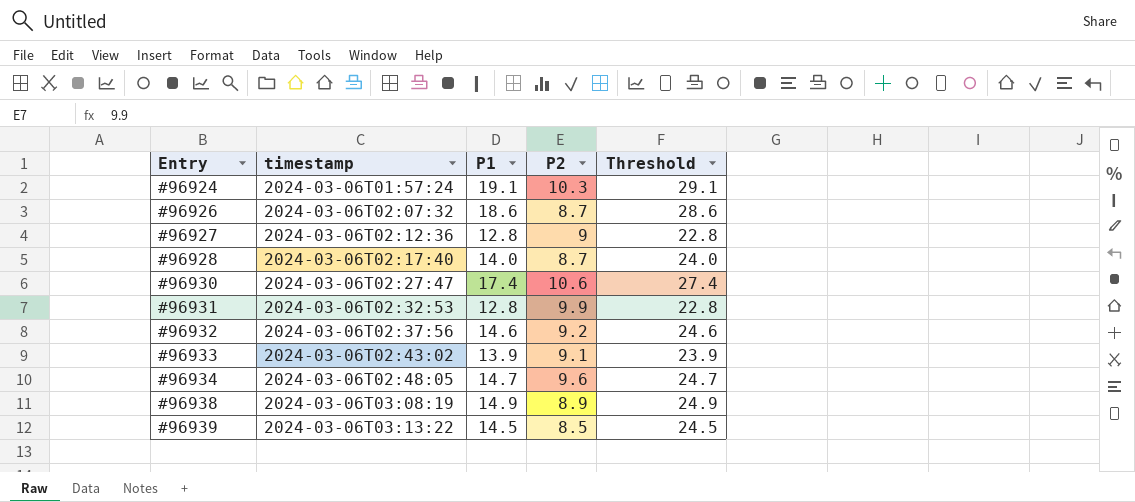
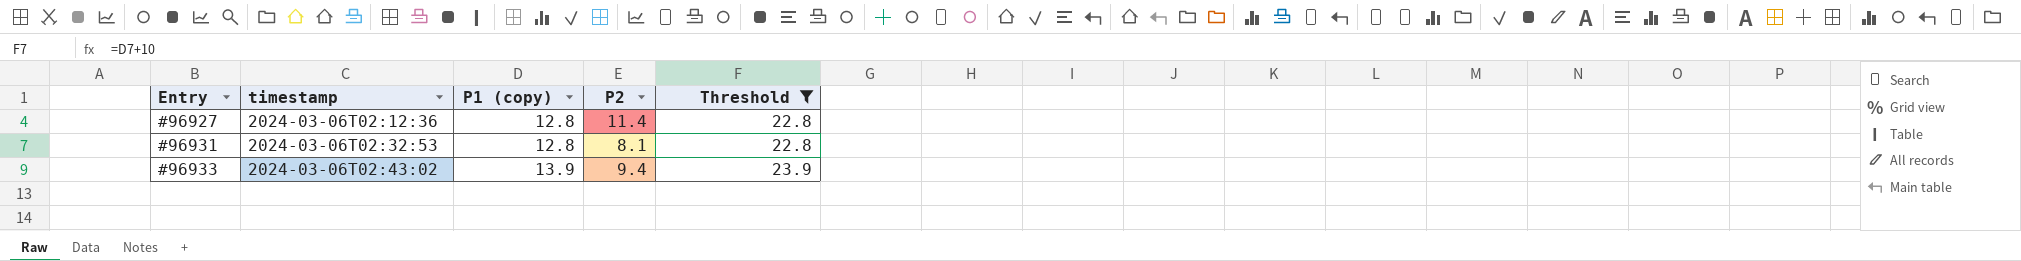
filter: none -> Threshold <= 23.9
column name: P1 -> P1 (copy)
#96927 | P2: 9 -> 11.4
#96931 | P2: 9.9 -> 8.1
#96933 | P2: 9.1 -> 9.4

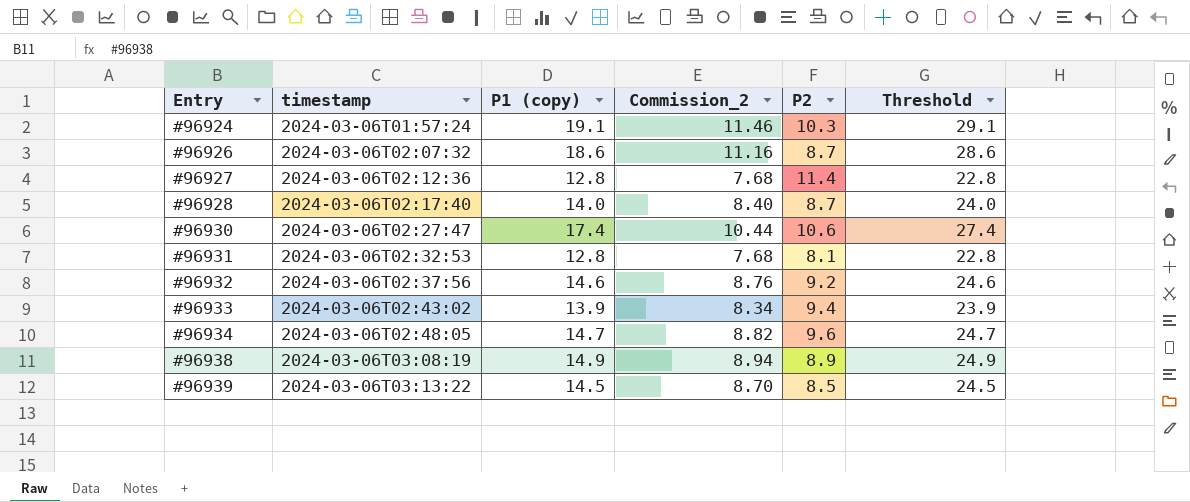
filter: Threshold <= 23.9 -> none
column Commission_2 | formula: none -> [P1 (copy)] * 0.6

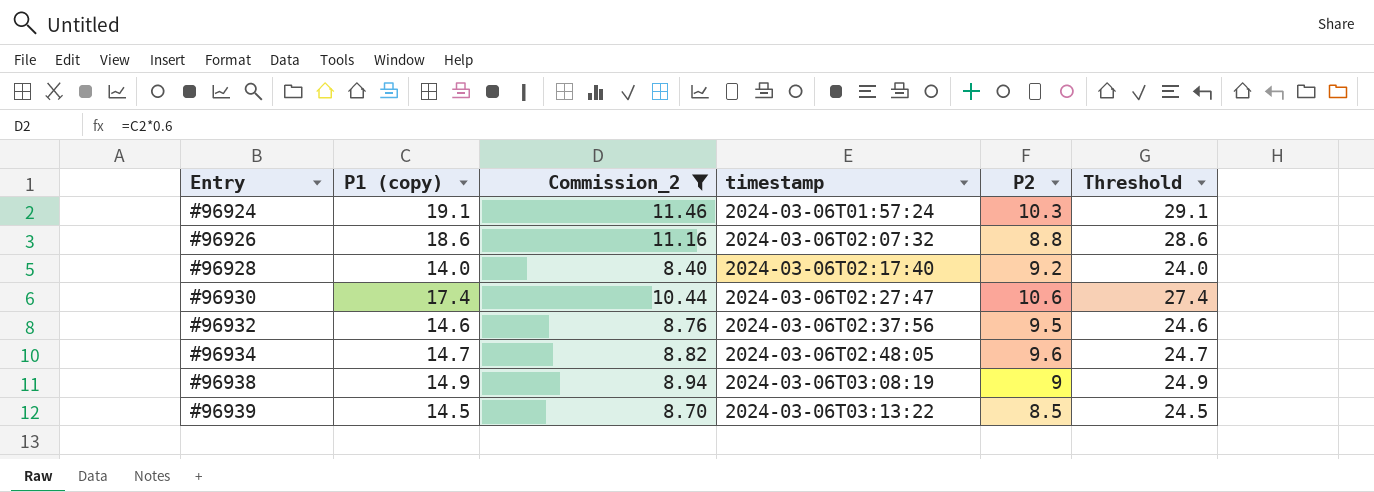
filter: none -> Commission_2 >= 8.40
column timestamp | position: 2 -> 4
#96926 | P2: 8.7 -> 8.8
#96928 | P2: 8.7 -> 9.2
#96932 | P2: 9.2 -> 9.5
#96938 | P2: 8.9 -> 9

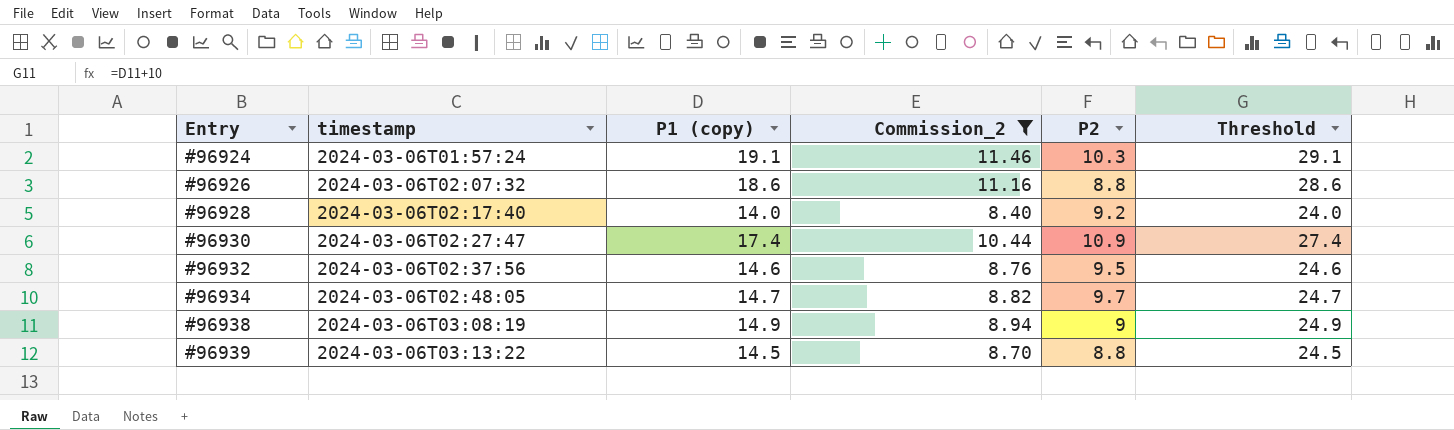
column timestamp | position: 4 -> 2
#96930 | P2: 10.6 -> 10.9
#96934 | P2: 9.6 -> 9.7
#96939 | P2: 8.5 -> 8.8

